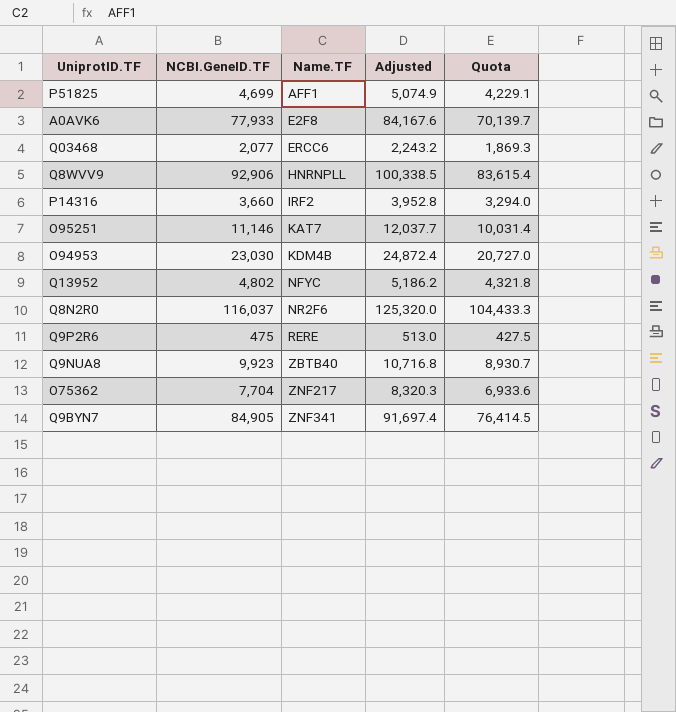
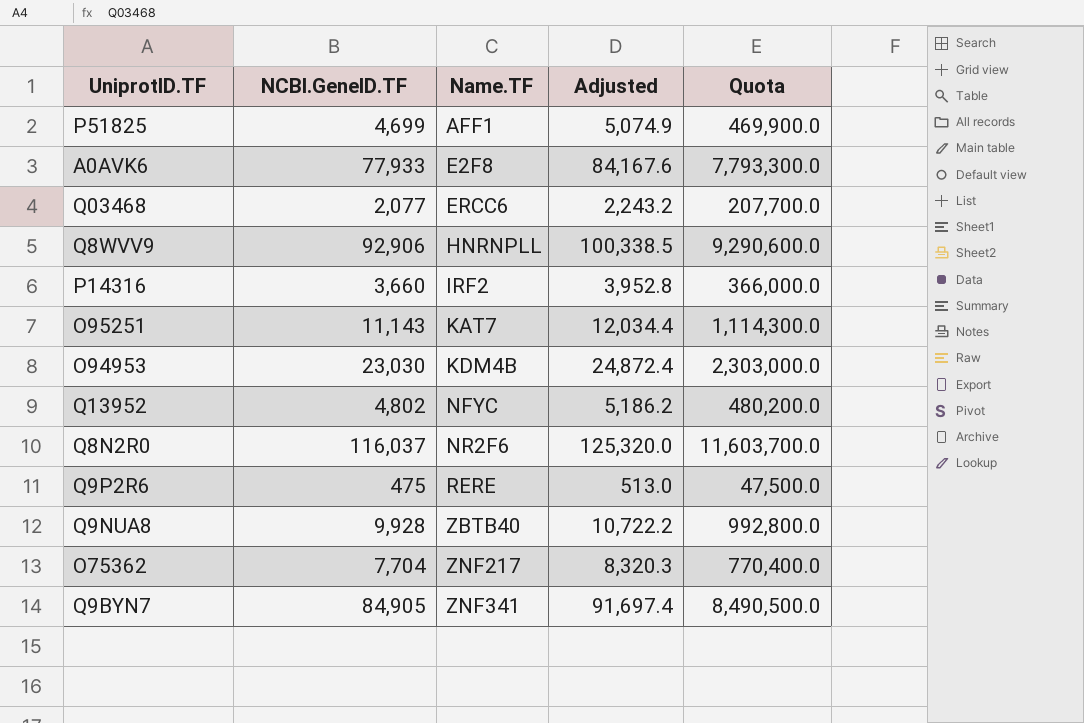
column Quota | formula: [NCBI.GeneID.TF] * 0.9 -> [NCBI.GeneID.TF] * 100
O95251 | NCBI.GeneID.TF: 11,146 -> 11,143
O95251 | Adjusted: 12,037.7 -> 12,034.4
Q9NUA8 | NCBI.GeneID.TF: 9,923 -> 9,928
Q9NUA8 | Adjusted: 10,716.8 -> 10,722.2

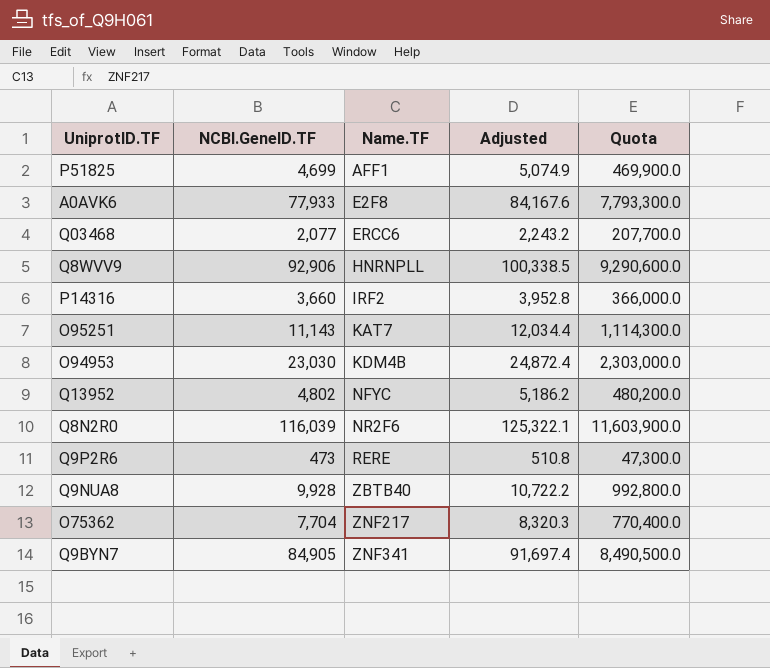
Q8N2R0 | NCBI.GeneID.TF: 116,037 -> 116,039
Q8N2R0 | Adjusted: 125,320.0 -> 125,322.1
Q8N2R0 | Quota: 11,603,700.0 -> 11,603,900.0
Q9P2R6 | NCBI.GeneID.TF: 475 -> 473
Q9P2R6 | Adjusted: 513.0 -> 510.8
Q9P2R6 | Quota: 47,500.0 -> 47,300.0

